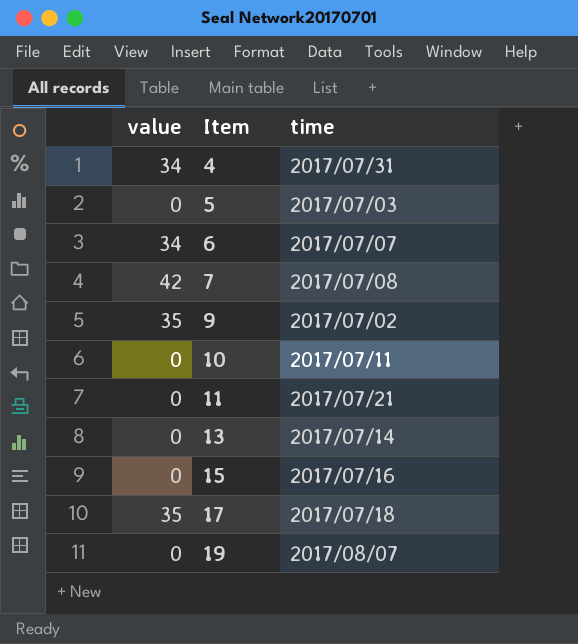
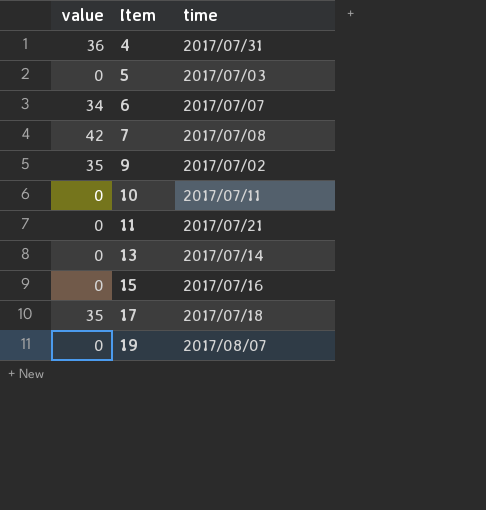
4 | value: 34 -> 36

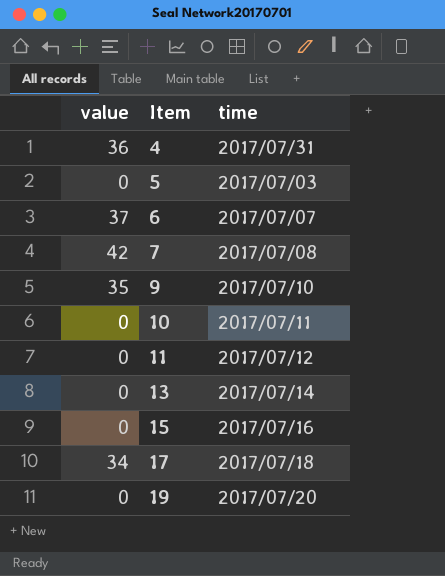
6 | value: 34 -> 37
9 | time: 2017/07/02 -> 2017/07/10
11 | time: 2017/07/21 -> 2017/07/12
17 | value: 35 -> 34
19 | time: 2017/08/07 -> 2017/07/20

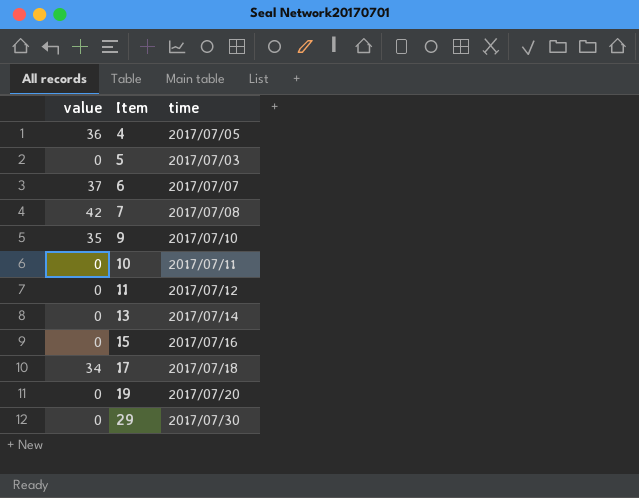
4 | time: 2017/07/31 -> 2017/07/05
row 29: none -> 0 | 2017/07/30

